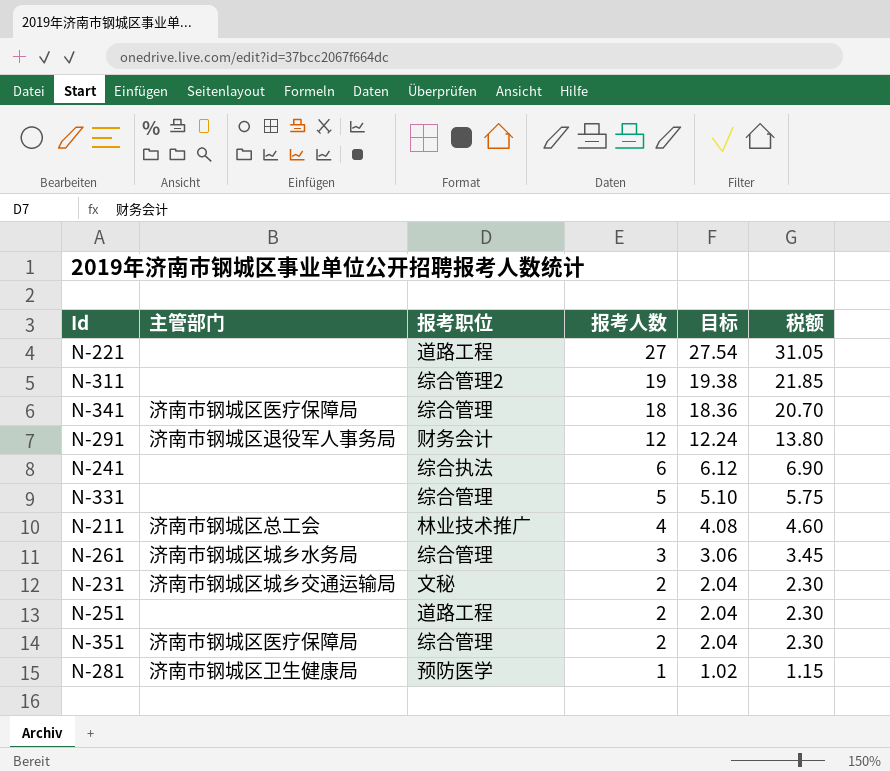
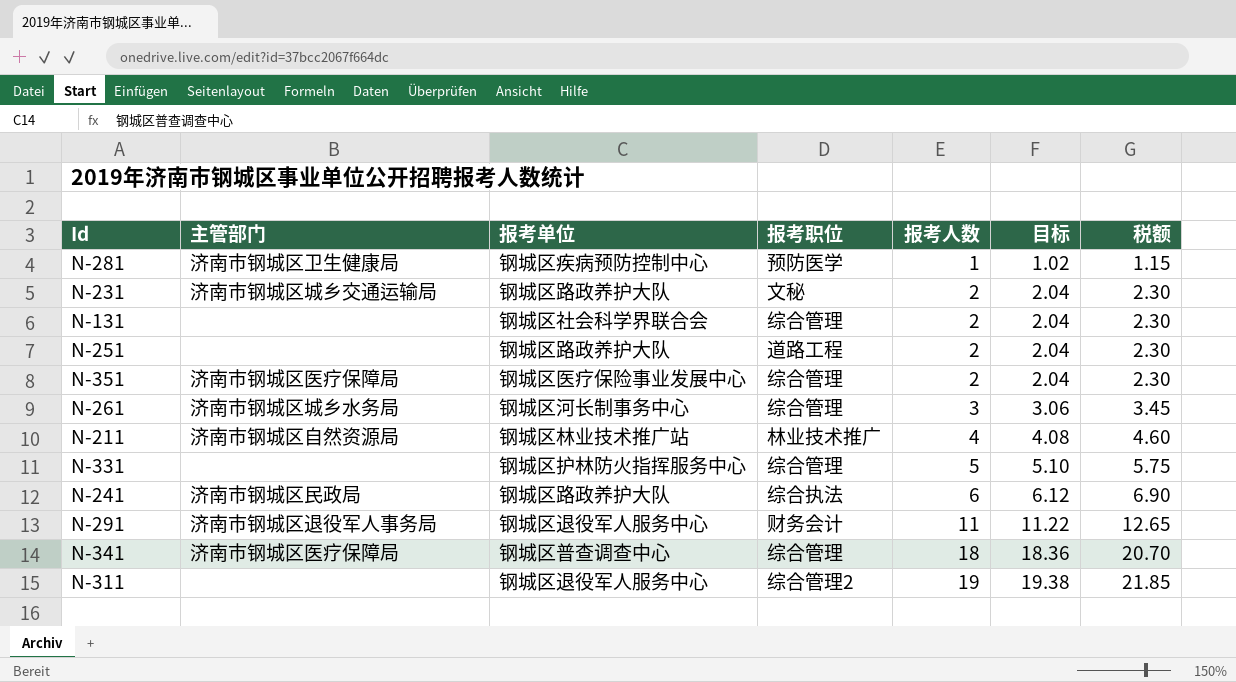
row order: 报考人数 descending -> 报考人数 ascending
column 报考单位 | position: none -> 3
row N-221: none | 道路工程 | 27 | 27.54 | 31.05 -> none
row N-131: none -> none | 钢城区社会科学界联合会 | 综合管理 | 2 | 2.04 | 2.30
N-211 | 主管部门: 济南市钢城区总工会 -> 济南市钢城区自然资源局
N-241 | 主管部门: none -> 济南市钢城区民政局
N-291 | 报考人数: 12 -> 11
N-291 | 目标: 12.24 -> 11.22
N-291 | 税额: 13.80 -> 12.65

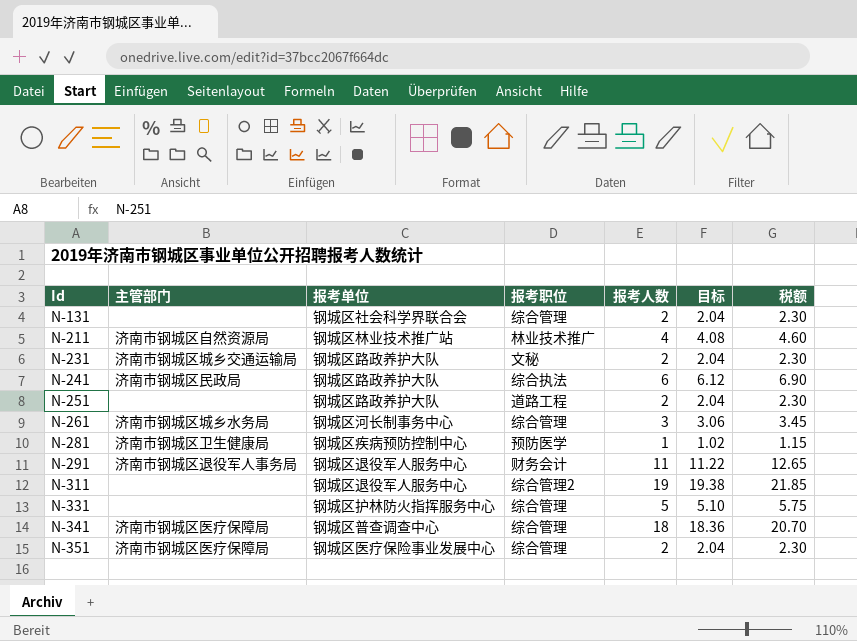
row order: 报考人数 ascending -> Id ascending

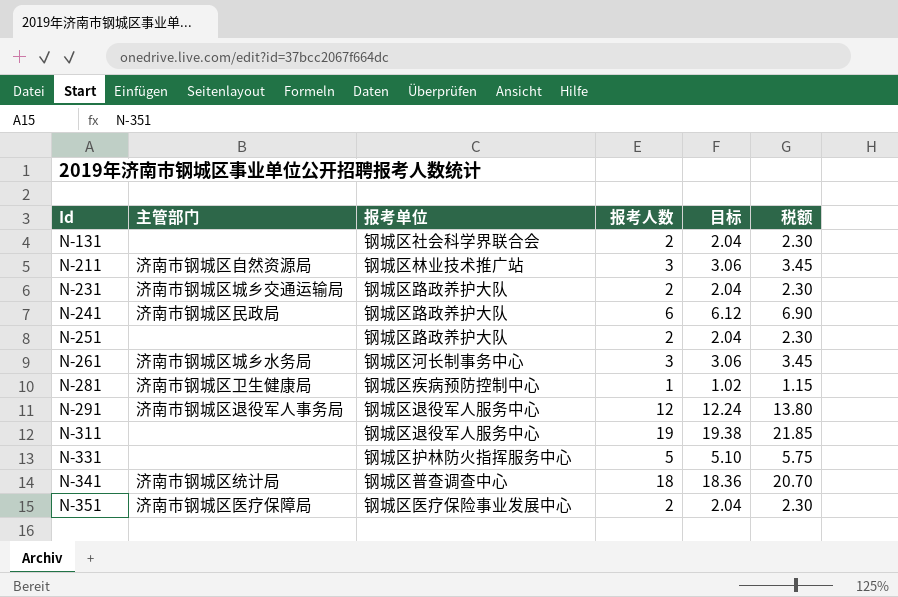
column 报考职位 | position: 4 -> none
N-211 | 报考人数: 4 -> 3
N-211 | 目标: 4.08 -> 3.06
N-211 | 税额: 4.60 -> 3.45
N-291 | 报考人数: 11 -> 12
N-291 | 目标: 11.22 -> 12.24
N-291 | 税额: 12.65 -> 13.80
N-341 | 主管部门: 济南市钢城区医疗保障局 -> 济南市钢城区统计局

